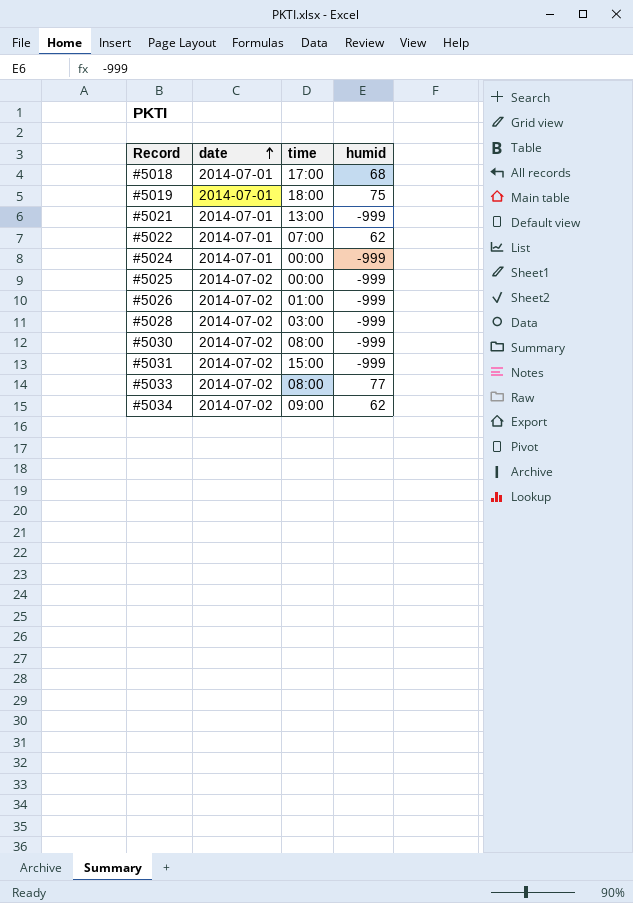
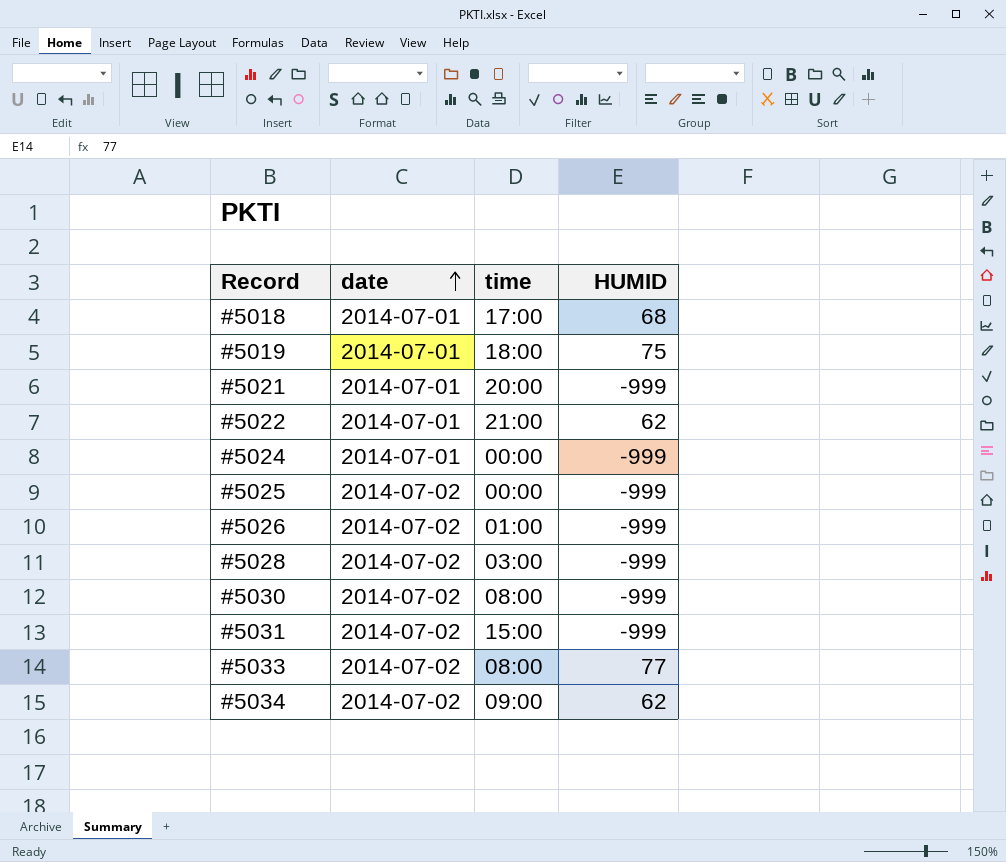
column name: humid -> HUMID
#5021 | time: 13:00 -> 20:00
#5022 | time: 07:00 -> 21:00

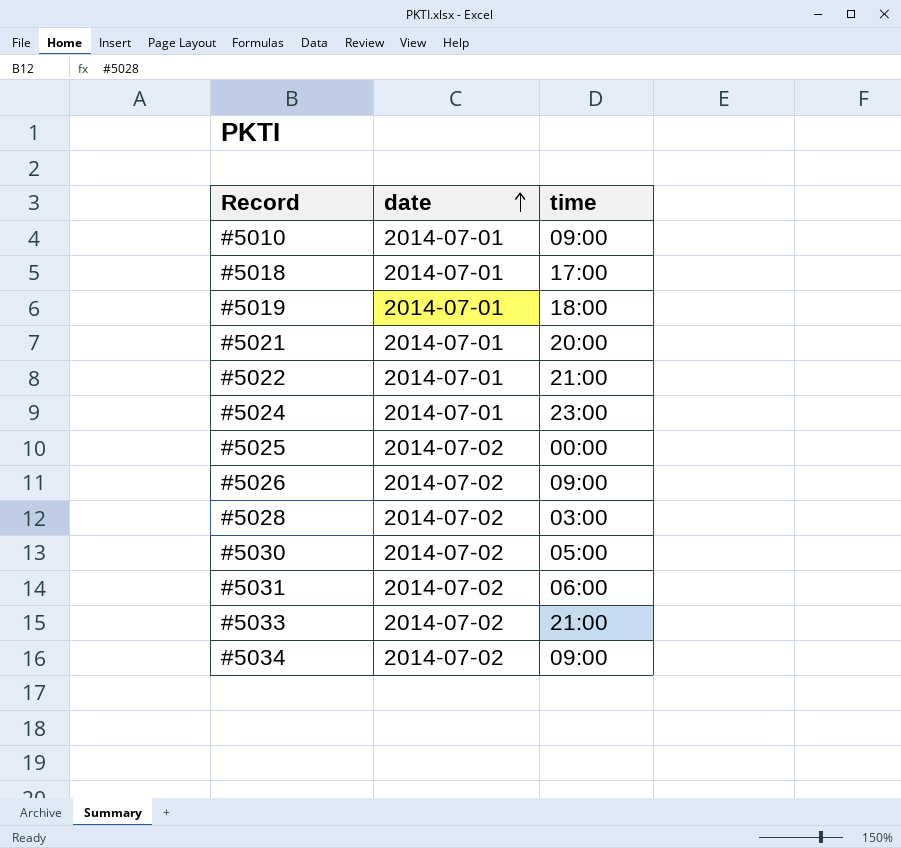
column HUMID | position: 4 -> none
row #5010: none -> 2014-07-01 | 09:00
#5024 | time: 00:00 -> 23:00
#5026 | time: 01:00 -> 09:00
#5030 | time: 08:00 -> 05:00
#5031 | time: 15:00 -> 06:00
#5033 | time: 08:00 -> 21:00

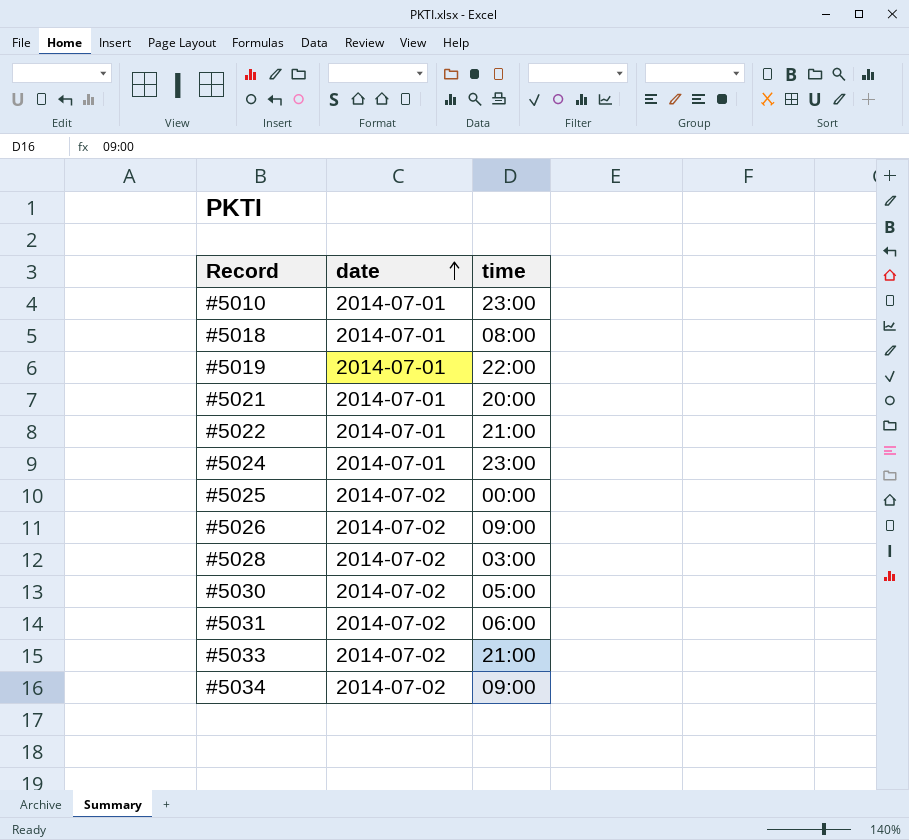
#5010 | time: 09:00 -> 23:00
#5018 | time: 17:00 -> 08:00
#5019 | time: 18:00 -> 22:00

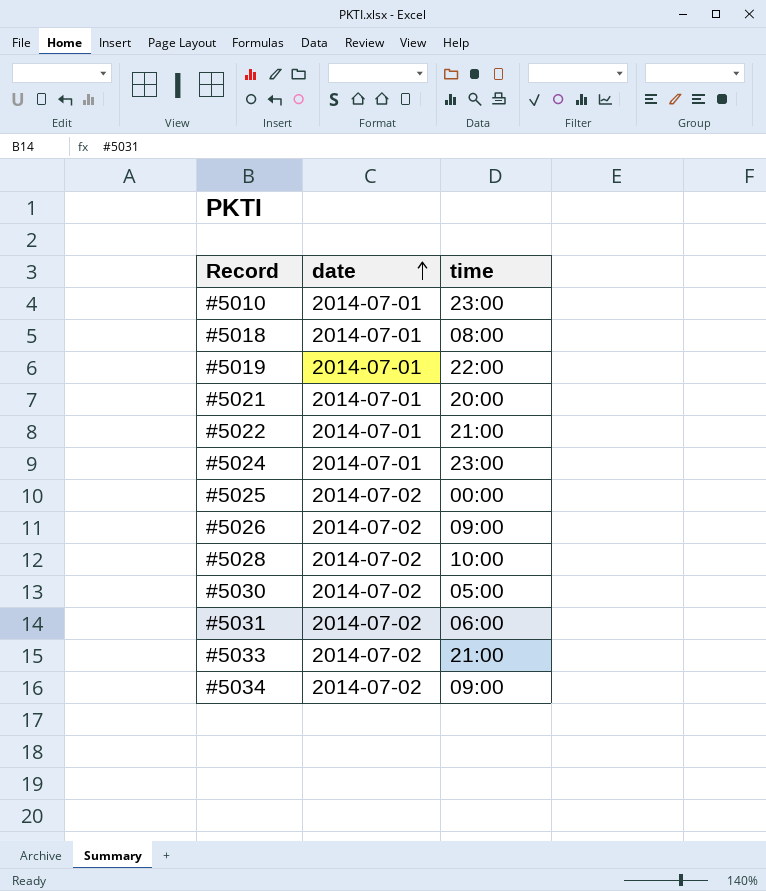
#5028 | time: 03:00 -> 10:00

